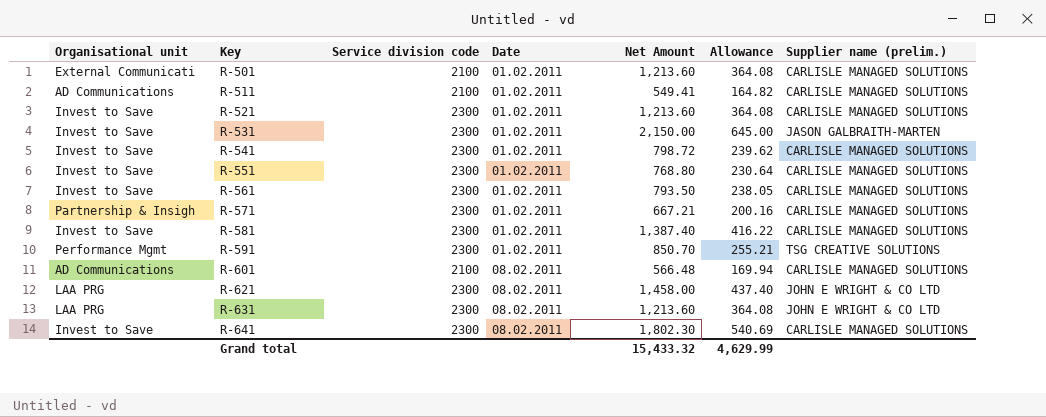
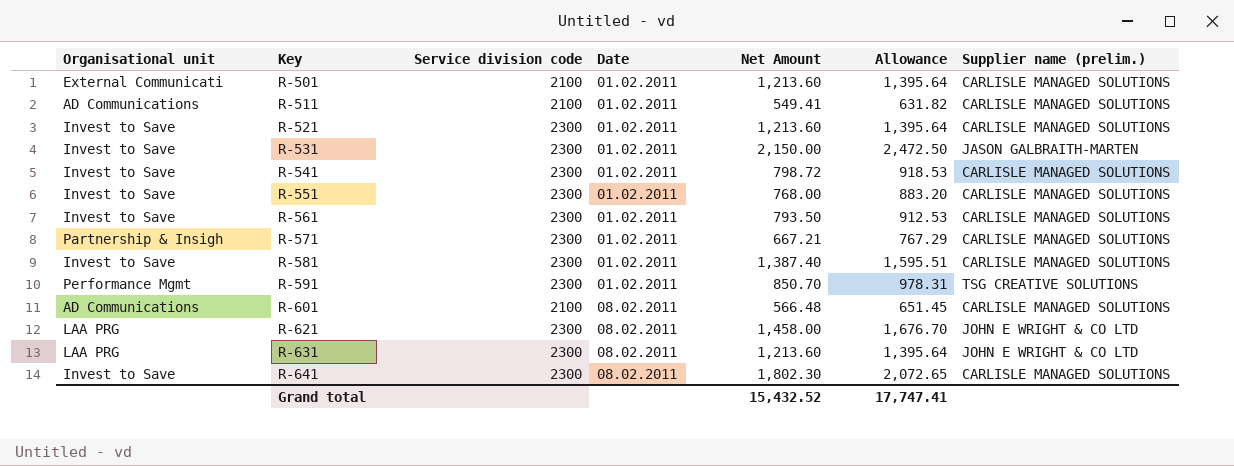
column Allowance | formula: [Net Amount] * 0.3 -> [Net Amount] * 1.15
R-551 | Net Amount: 768.80 -> 768.00
Grand total | Net Amount: 15,433.32 -> 15,432.52
Grand total | Allowance: 4,629.99 -> 17,747.41

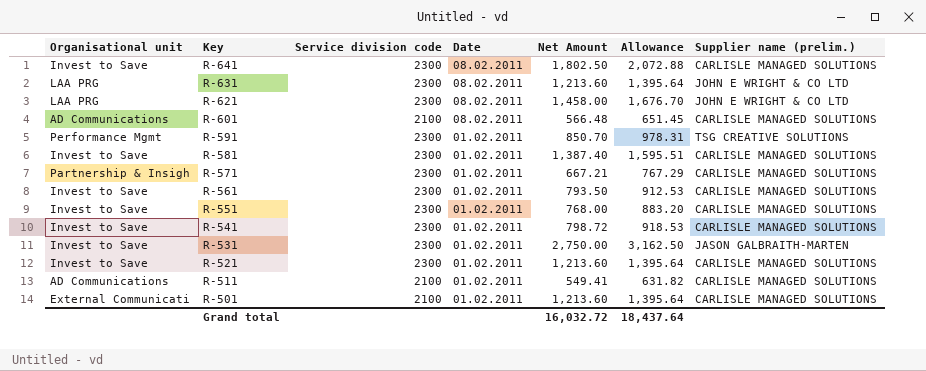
row order: Key ascending -> Key descending
R-641 | Net Amount: 1,802.30 -> 1,802.50
R-641 | Allowance: 2,072.65 -> 2,072.88
R-531 | Net Amount: 2,150.00 -> 2,750.00
R-531 | Allowance: 2,472.50 -> 3,162.50
Grand total | Net Amount: 15,432.52 -> 16,032.72
Grand total | Allowance: 17,747.41 -> 18,437.64

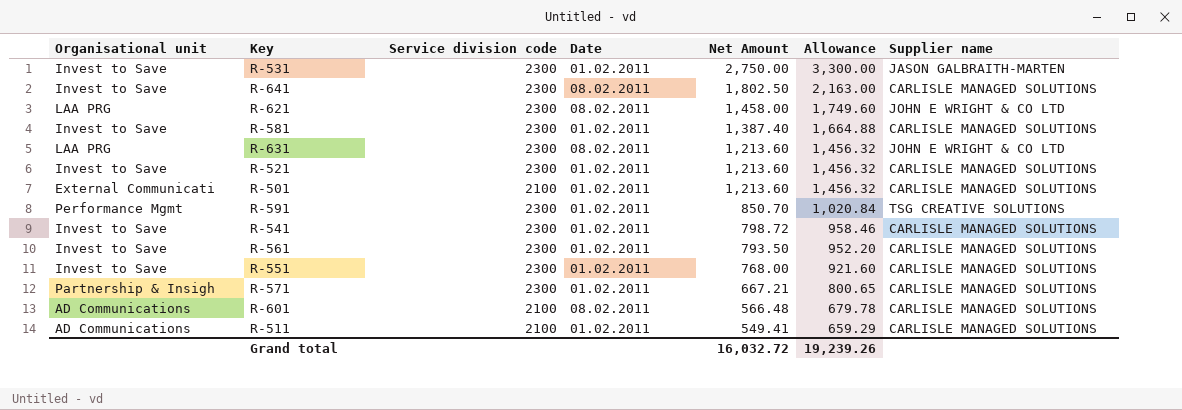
row order: Key descending -> Net Amount descending
column Allowance | formula: [Net Amount] * 1.15 -> [Net Amount] * 1.2
column name: Supplier name (prelim.) -> Supplier name
Grand total | Allowance: 18,437.64 -> 19,239.26

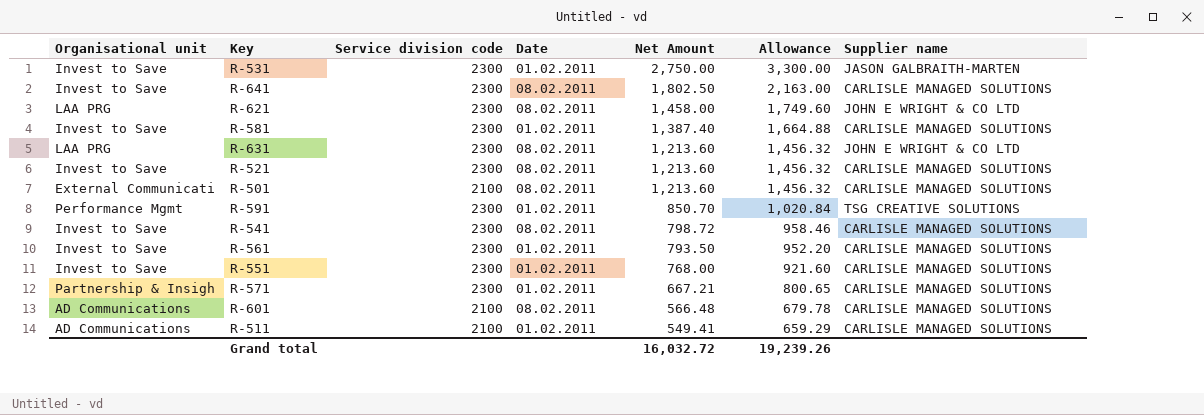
R-521 | Date: 01.02.2011 -> 08.02.2011
R-501 | Date: 01.02.2011 -> 08.02.2011
R-541 | Date: 01.02.2011 -> 08.02.2011

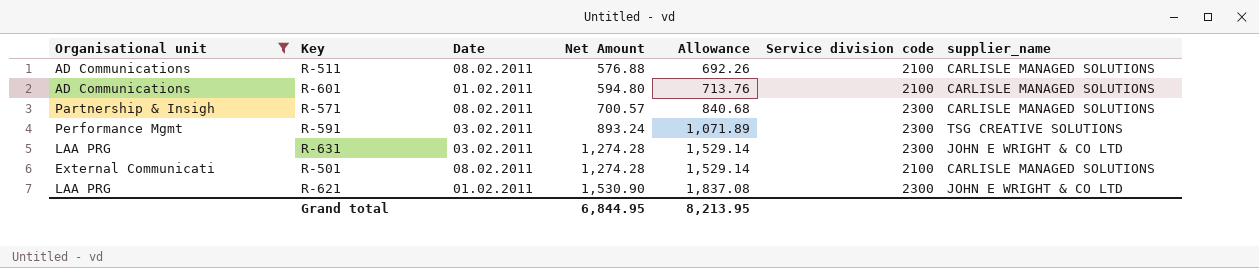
filter: none -> Organisational unit != Invest to Save
row order: Net Amount descending -> Net Amount ascending
column Service division code | position: 3 -> 6
column name: Supplier name -> supplier_name
R-511 | Date: 01.02.2011 -> 08.02.2011
R-511 | Net Amount: 549.41 -> 576.88
R-511 | Allowance: 659.29 -> 692.26
R-601 | Date: 08.02.2011 -> 01.02.2011
R-601 | Net Amount: 566.48 -> 594.80
R-601 | Allowance: 679.78 -> 713.76
R-571 | Date: 01.02.2011 -> 08.02.2011
R-571 | Net Amount: 667.21 -> 700.57
R-571 | Allowance: 800.65 -> 840.68
R-591 | Date: 01.02.2011 -> 03.02.2011
R-591 | Net Amount: 850.70 -> 893.24
R-591 | Allowance: 1,020.84 -> 1,071.89
R-631 | Date: 08.02.2011 -> 03.02.2011
R-631 | Net Amount: 1,213.60 -> 1,274.28
R-631 | Allowance: 1,456.32 -> 1,529.14
R-501 | Net Amount: 1,213.60 -> 1,274.28
R-501 | Allowance: 1,456.32 -> 1,529.14
R-621 | Date: 08.02.2011 -> 01.02.2011
R-621 | Net Amount: 1,458.00 -> 1,530.90
R-621 | Allowance: 1,749.60 -> 1,837.08
Grand total | Net Amount: 16,032.72 -> 6,844.95
Grand total | Allowance: 19,239.26 -> 8,213.95

